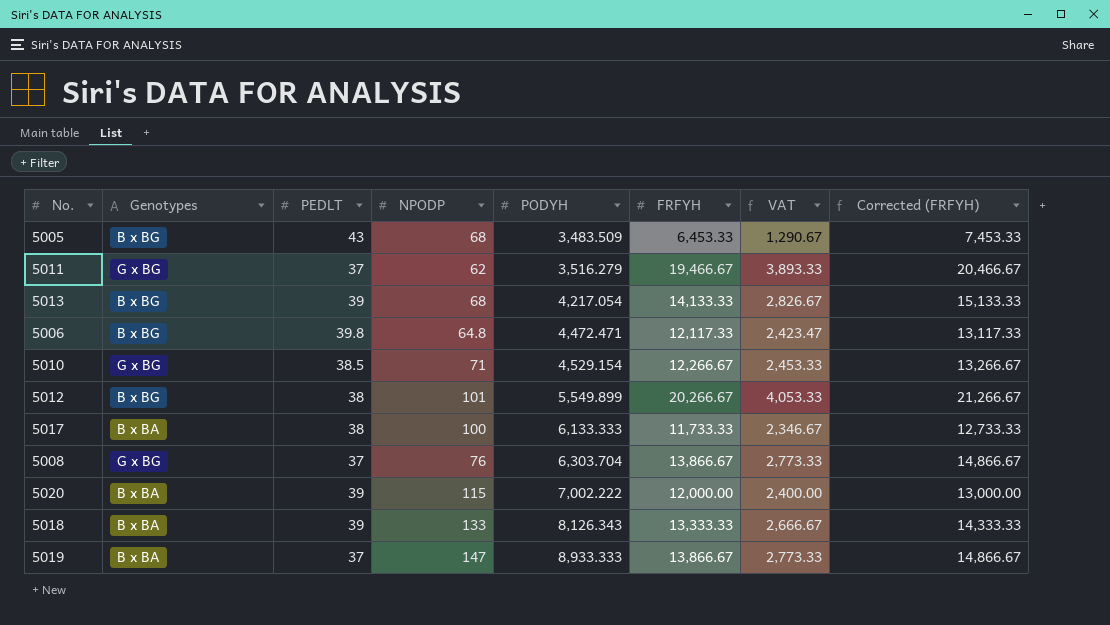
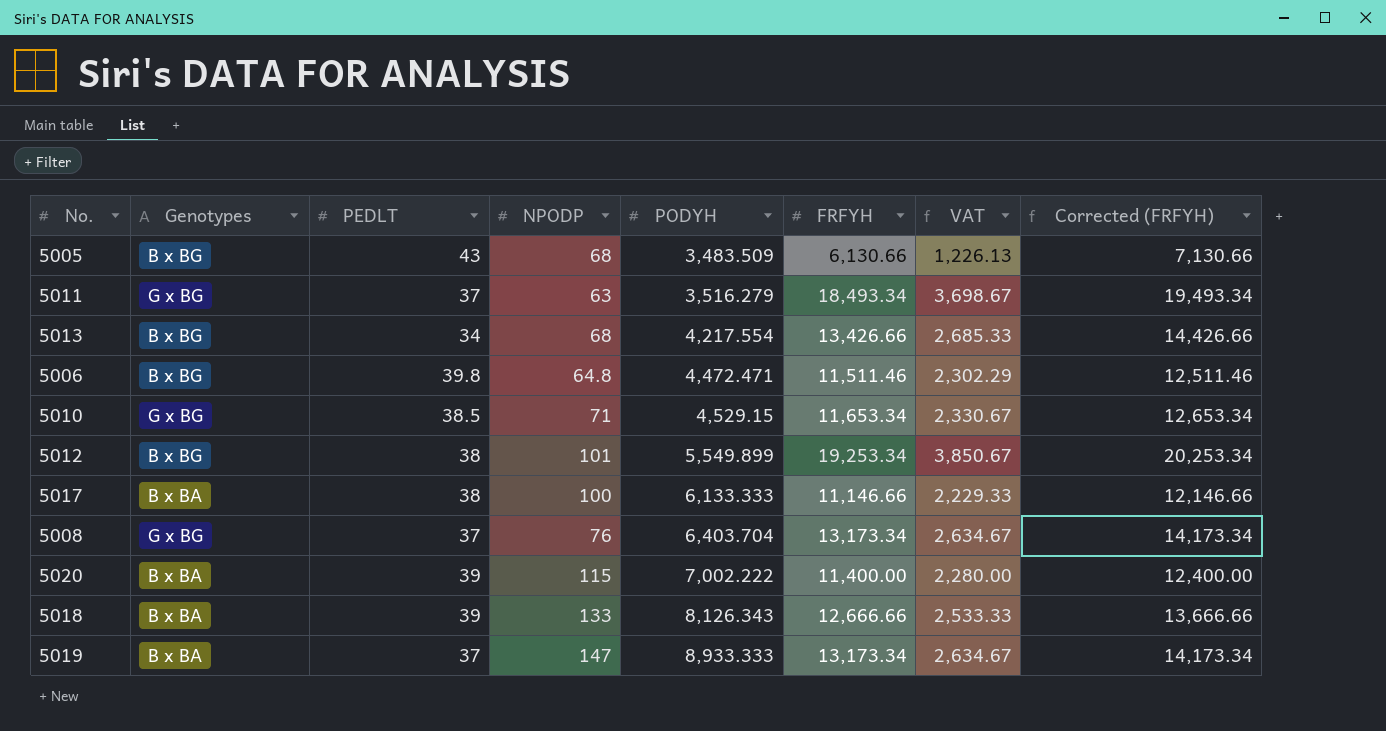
5005 | FRFYH: 6,453.33 -> 6,130.66
5005 | VAT: 1,290.67 -> 1,226.13
5005 | Corrected (FRFYH): 7,453.33 -> 7,130.66
5011 | NPODP: 62 -> 63
5011 | FRFYH: 19,466.67 -> 18,493.34
5011 | VAT: 3,893.33 -> 3,698.67
5011 | Corrected (FRFYH): 20,466.67 -> 19,493.34
5013 | PEDLT: 39 -> 34
5013 | PODYH: 4,217.054 -> 4,217.554
5013 | FRFYH: 14,133.33 -> 13,426.66
5013 | VAT: 2,826.67 -> 2,685.33
5013 | Corrected (FRFYH): 15,133.33 -> 14,426.66
5006 | FRFYH: 12,117.33 -> 11,511.46
5006 | VAT: 2,423.47 -> 2,302.29
5006 | Corrected (FRFYH): 13,117.33 -> 12,511.46
5010 | PODYH: 4,529.154 -> 4,529.15
5010 | FRFYH: 12,266.67 -> 11,653.34
5010 | VAT: 2,453.33 -> 2,330.67
5010 | Corrected (FRFYH): 13,266.67 -> 12,653.34
5012 | FRFYH: 20,266.67 -> 19,253.34
5012 | VAT: 4,053.33 -> 3,850.67
5012 | Corrected (FRFYH): 21,266.67 -> 20,253.34
5017 | FRFYH: 11,733.33 -> 11,146.66
5017 | VAT: 2,346.67 -> 2,229.33
5017 | Corrected (FRFYH): 12,733.33 -> 12,146.66
5008 | PODYH: 6,303.704 -> 6,403.704
5008 | FRFYH: 13,866.67 -> 13,173.34
5008 | VAT: 2,773.33 -> 2,634.67
5008 | Corrected (FRFYH): 14,866.67 -> 14,173.34
5020 | FRFYH: 12,000.00 -> 11,400.00
5020 | VAT: 2,400.00 -> 2,280.00
5020 | Corrected (FRFYH): 13,000.00 -> 12,400.00
5018 | FRFYH: 13,333.33 -> 12,666.66
5018 | VAT: 2,666.67 -> 2,533.33
5018 | Corrected (FRFYH): 14,333.33 -> 13,666.66
5019 | FRFYH: 13,866.67 -> 13,173.34
5019 | VAT: 2,773.33 -> 2,634.67
5019 | Corrected (FRFYH): 14,866.67 -> 14,173.34

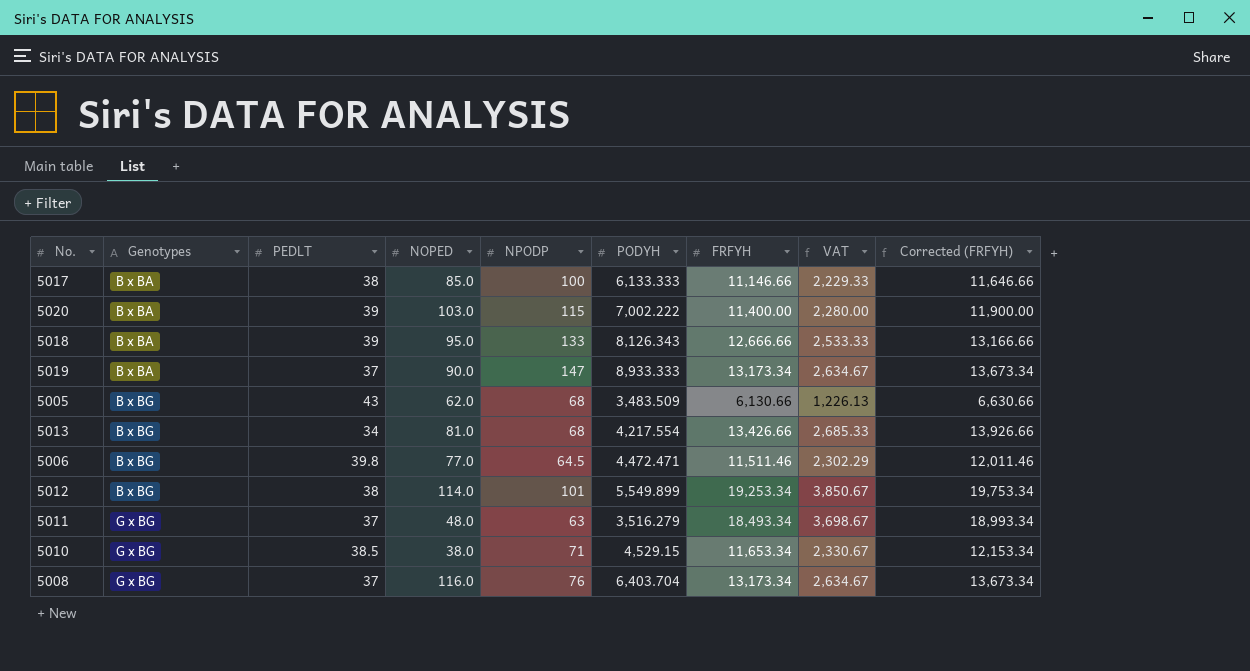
row order: PODYH ascending -> Genotypes ascending
column NOPED | position: none -> 4
column Corrected (FRFYH) | formula: [FRFYH] + 1000 -> [FRFYH] + 500
5006 | NPODP: 64.8 -> 64.5

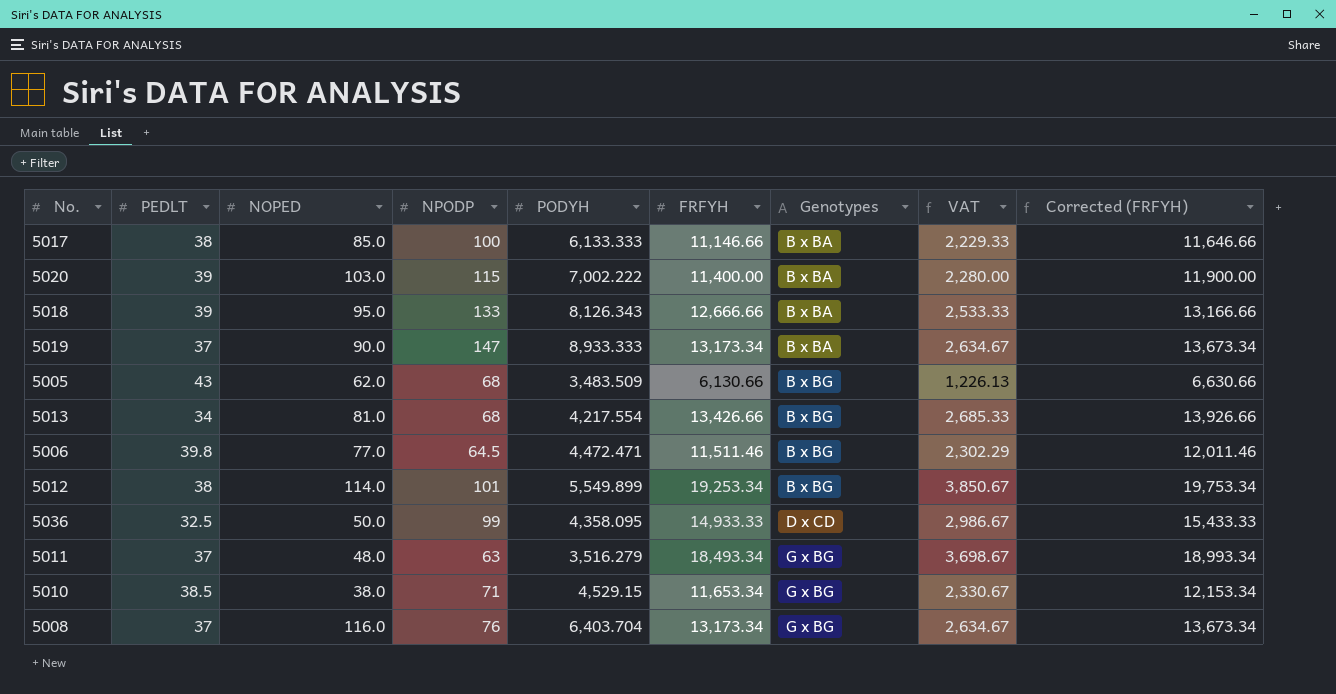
column Genotypes | position: 2 -> 7
row 5036: none -> 32.5 | 50.0 | 99 | 4,358.095 | 14,933.33 | D x CD | 2,986.67 | 15,433.33

